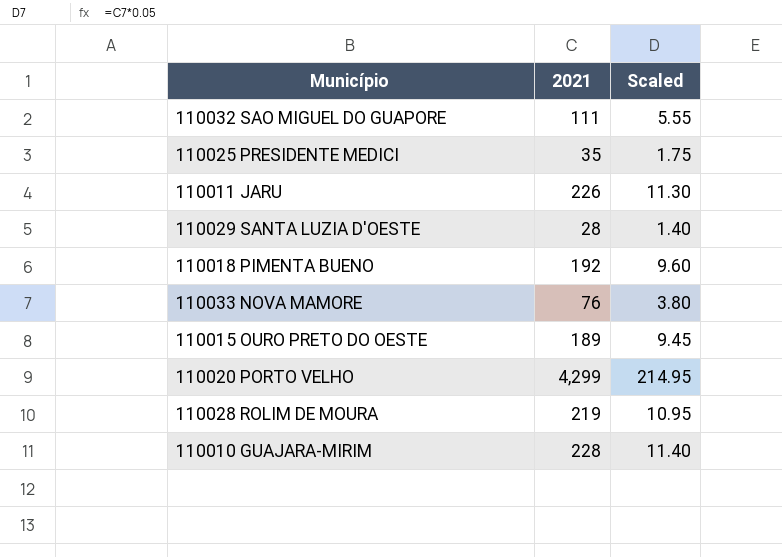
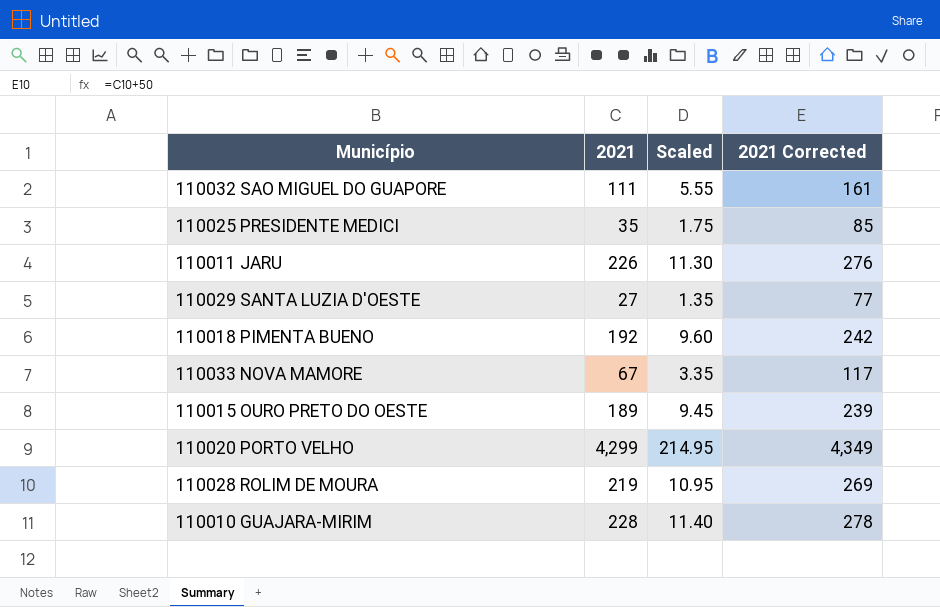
column 2021 Corrected | formula: none -> [2021] + 50
110029 SANTA LUZIA D'OESTE | 2021: 28 -> 27
110029 SANTA LUZIA D'OESTE | Scaled: 1.40 -> 1.35
110033 NOVA MAMORE | 2021: 76 -> 67
110033 NOVA MAMORE | Scaled: 3.80 -> 3.35

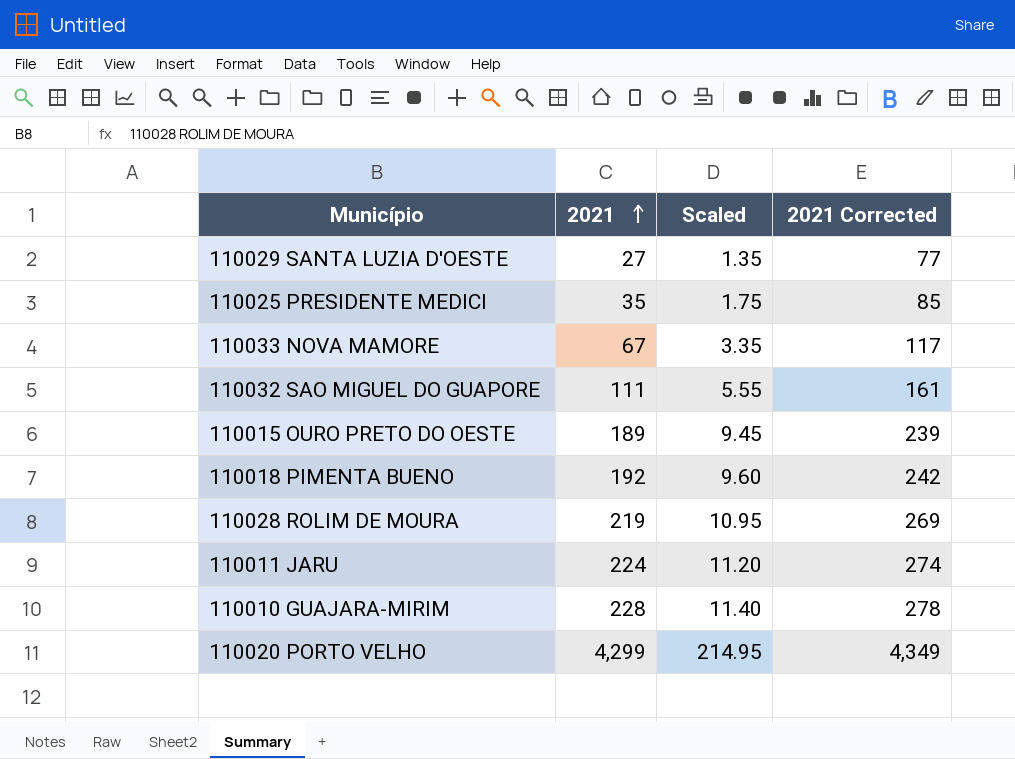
row order: none -> 2021 ascending
110011 JARU | 2021: 226 -> 224
110011 JARU | Scaled: 11.30 -> 11.20
110011 JARU | 2021 Corrected: 276 -> 274

